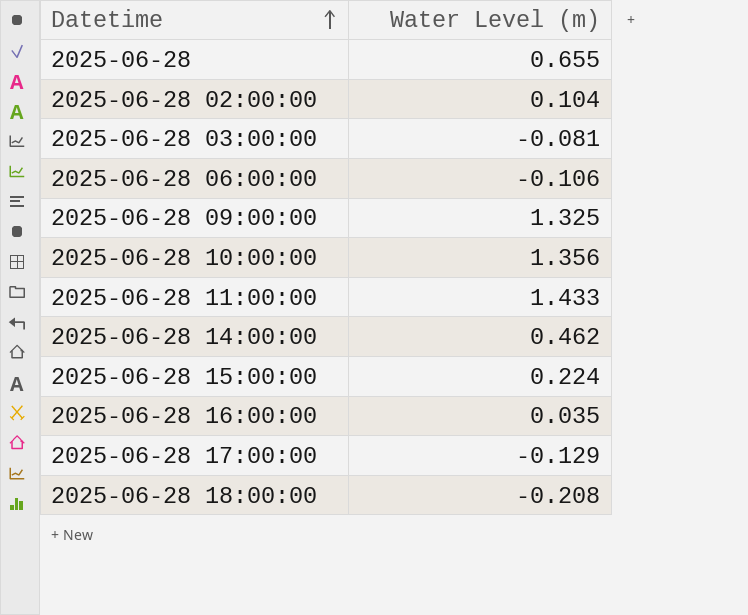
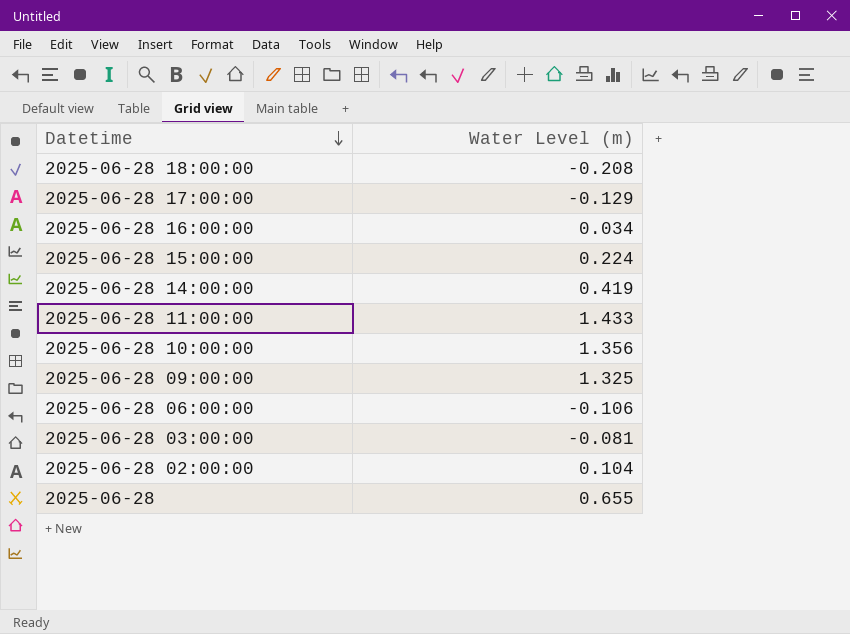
row order: Datetime ascending -> Datetime descending
2025-06-28 16:00:00 | Water Level (m): 0.035 -> 0.034
2025-06-28 14:00:00 | Water Level (m): 0.462 -> 0.419

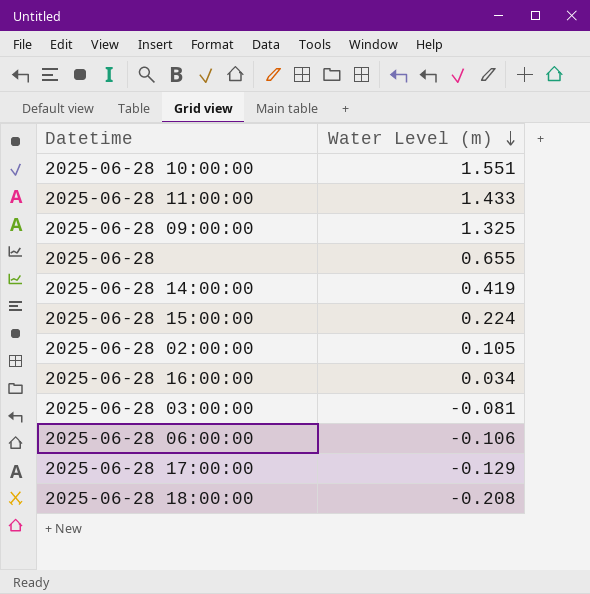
row order: Datetime descending -> Water Level (m) descending
2025-06-28 10:00:00 | Water Level (m): 1.356 -> 1.551
2025-06-28 02:00:00 | Water Level (m): 0.104 -> 0.105

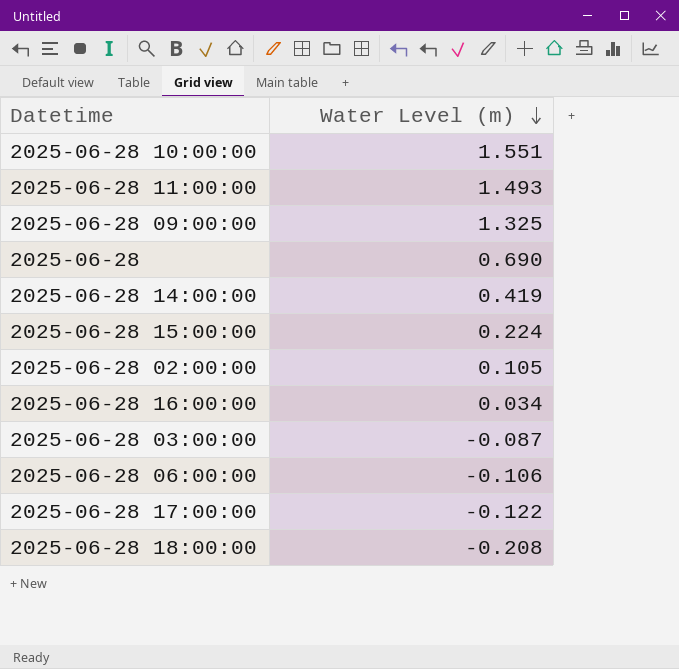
2025-06-28 11:00:00 | Water Level (m): 1.433 -> 1.493
2025-06-28 | Water Level (m): 0.655 -> 0.690
2025-06-28 03:00:00 | Water Level (m): -0.081 -> -0.087
2025-06-28 17:00:00 | Water Level (m): -0.129 -> -0.122

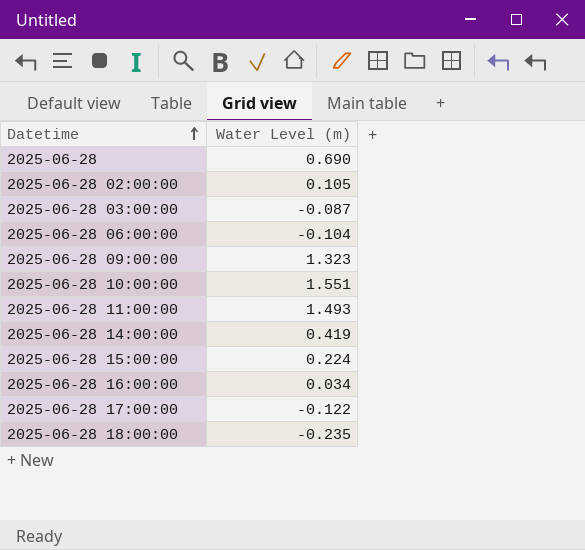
row order: Water Level (m) descending -> Datetime ascending
2025-06-28 06:00:00 | Water Level (m): -0.106 -> -0.104
2025-06-28 09:00:00 | Water Level (m): 1.325 -> 1.323
2025-06-28 18:00:00 | Water Level (m): -0.208 -> -0.235

